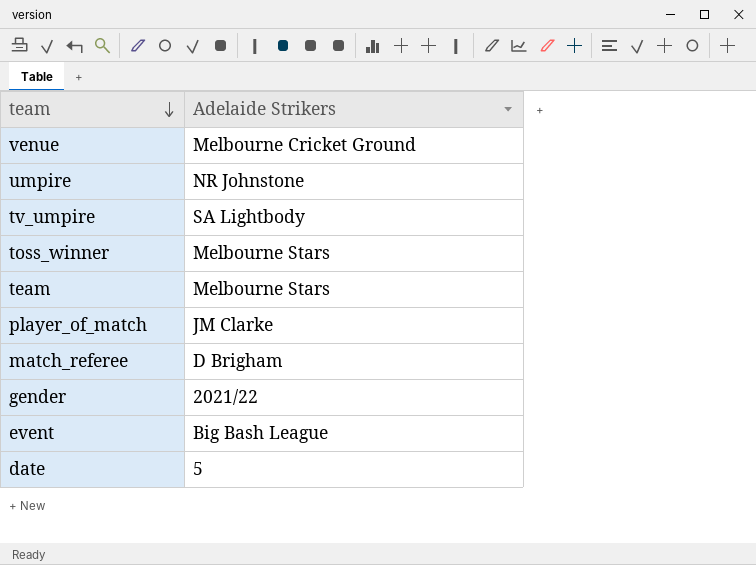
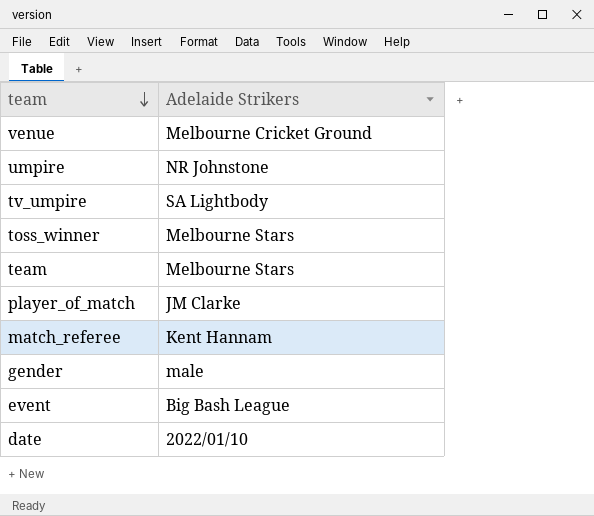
match_referee | Adelaide Strikers: D Brigham -> Kent Hannam
gender | Adelaide Strikers: 2021/22 -> male
date | Adelaide Strikers: 5 -> 2022/01/10

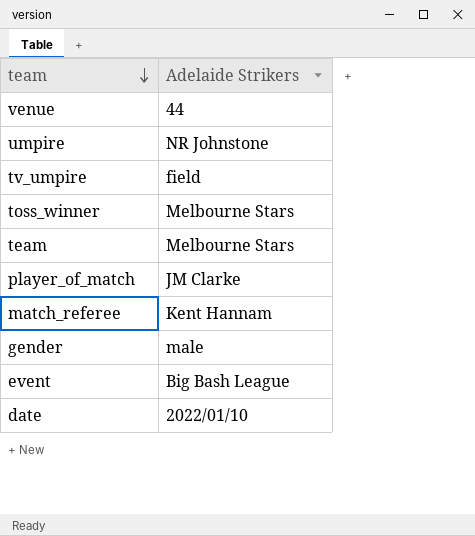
venue | Adelaide Strikers: Melbourne Cricket Ground -> 44
tv_umpire | Adelaide Strikers: SA Lightbody -> field

